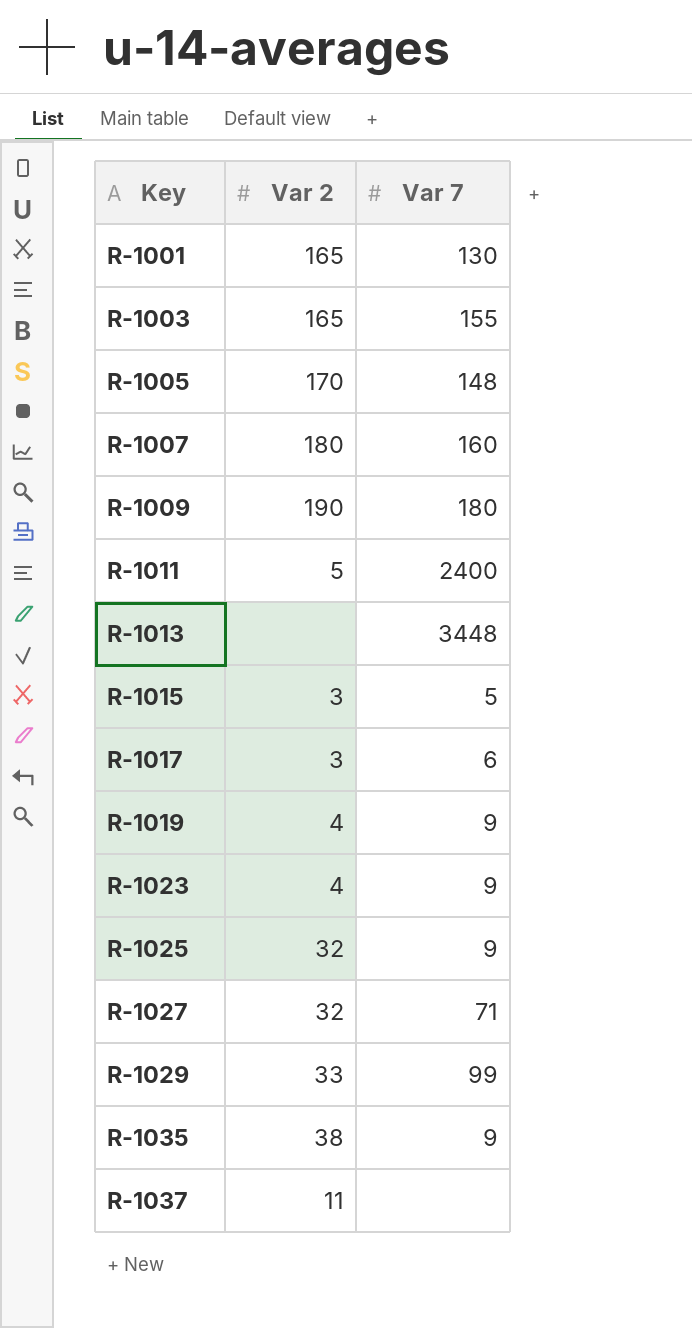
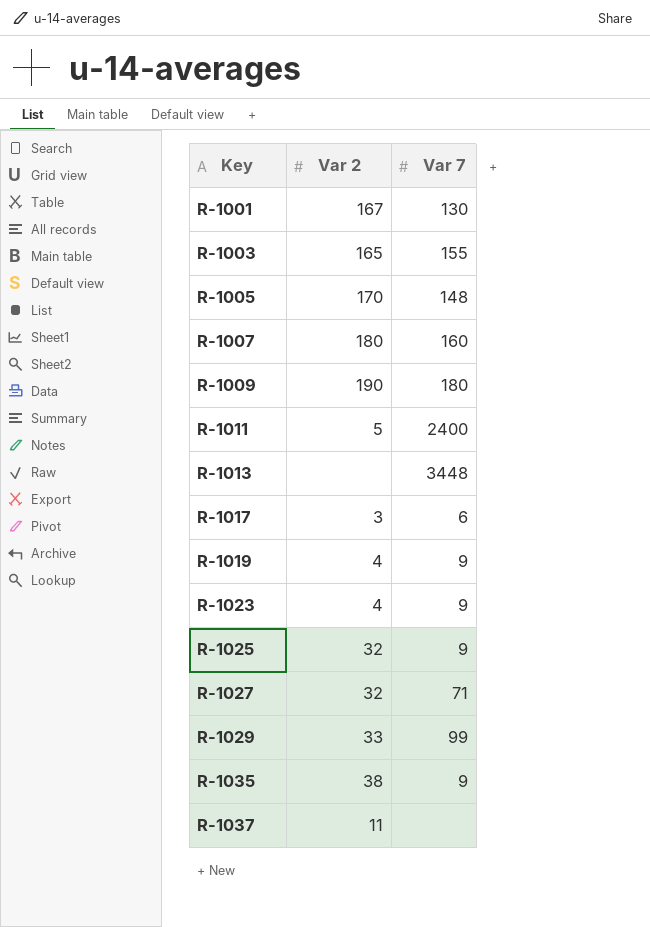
row R-1015: 3 | 5 -> none
R-1001 | Var 2: 165 -> 167

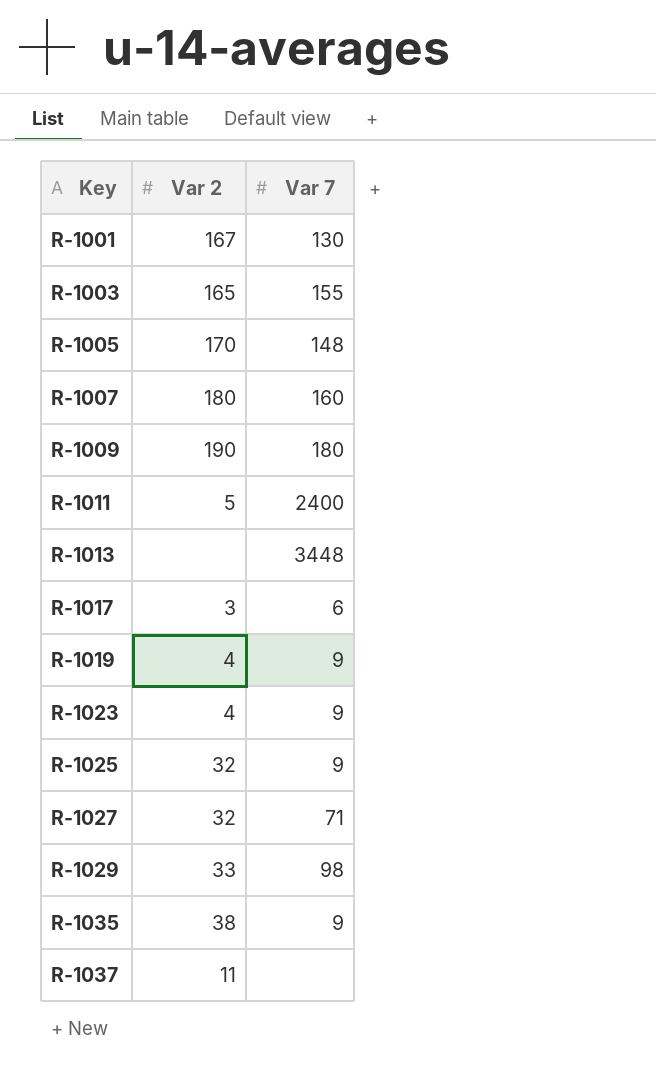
R-1029 | Var 7: 99 -> 98

